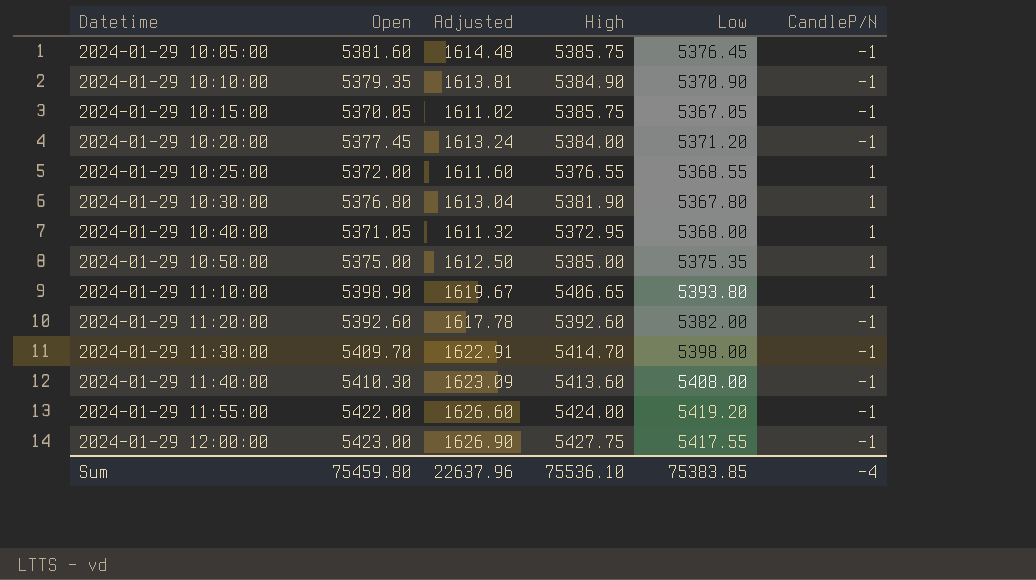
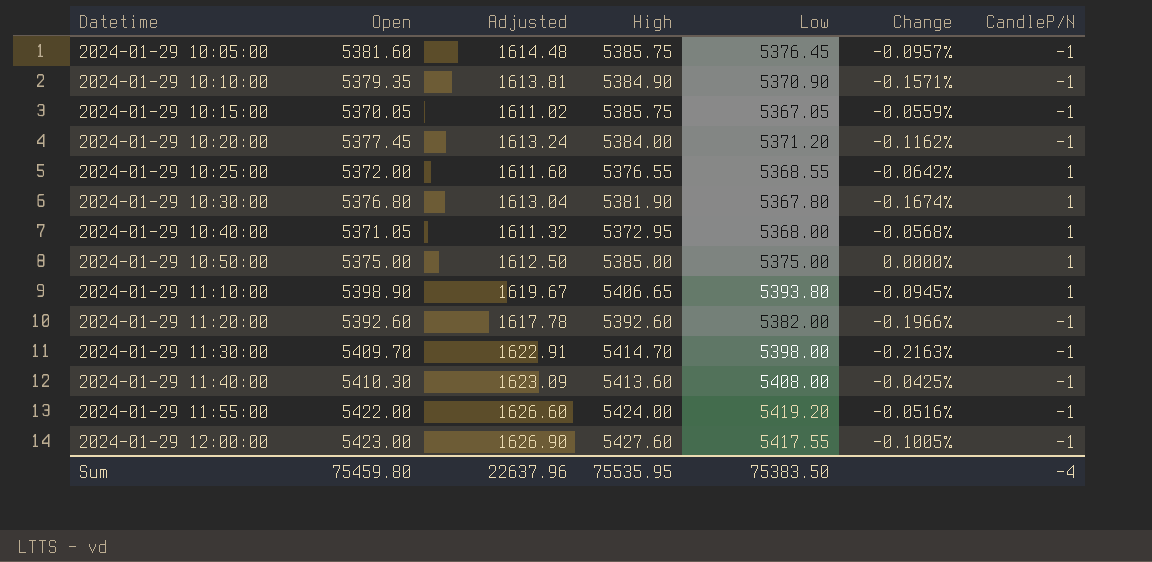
column Change | formula: none -> ([Low] - [Open]) / [Open]
2024-01-29 10:50:00 | Low: 5375.35 -> 5375.00
2024-01-29 12:00:00 | High: 5427.75 -> 5427.60
Sum | High: 75536.10 -> 75535.95
Sum | Low: 75383.85 -> 75383.50

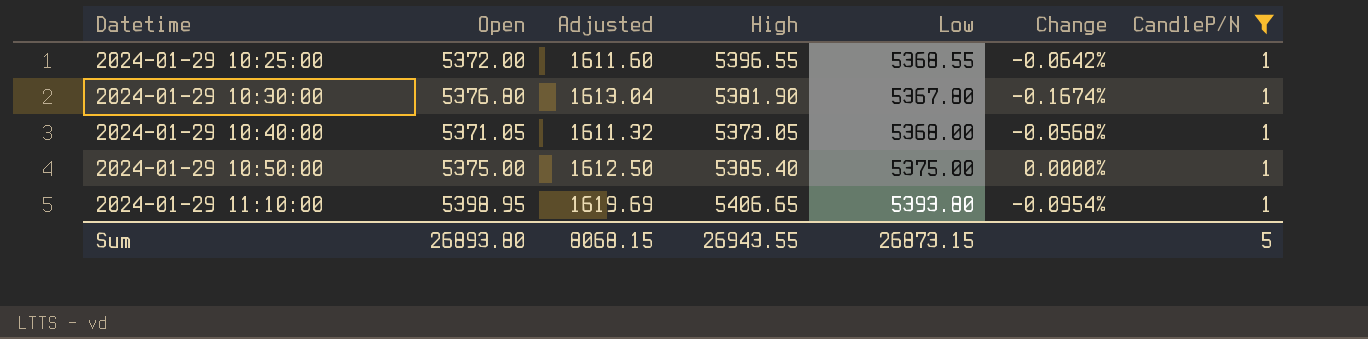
filter: none -> CandleP/N = 1
2024-01-29 10:25:00 | High: 5376.55 -> 5396.55
2024-01-29 10:40:00 | High: 5372.95 -> 5373.05
2024-01-29 10:50:00 | High: 5385.00 -> 5385.40
2024-01-29 11:10:00 | Open: 5398.90 -> 5398.95
2024-01-29 11:10:00 | Adjusted: 1619.67 -> 1619.69
2024-01-29 11:10:00 | Change: -0.0945% -> -0.0954%
Sum | Open: 75459.80 -> 26893.80
Sum | Adjusted: 22637.96 -> 8068.15
Sum | High: 75535.95 -> 26943.55
Sum | Low: 75383.50 -> 26873.15
Sum | CandleP/N: -4 -> 5

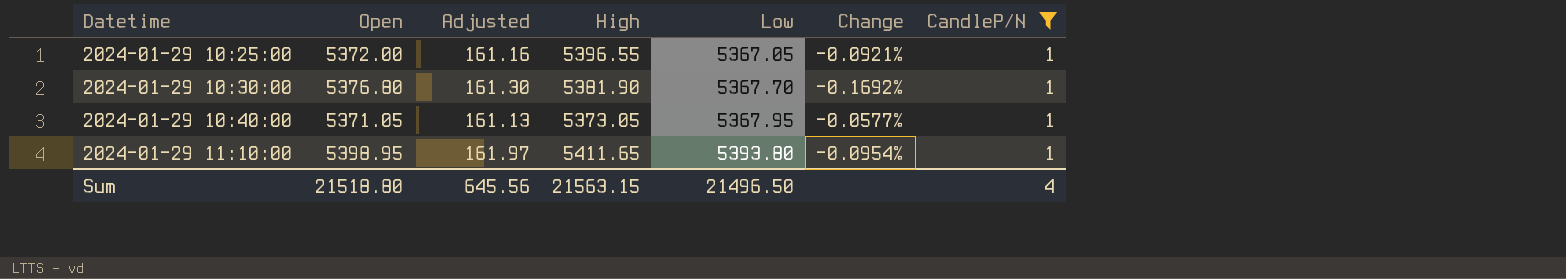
column Adjusted | formula: [Open] * 0.3 -> [Open] * 0.03
row 2024-01-29 10:50:00: 5375.00 | 1612.50 | 5385.40 | 5375.00 | 0.0000% | 1 -> none
2024-01-29 10:25:00 | Low: 5368.55 -> 5367.05
2024-01-29 10:25:00 | Change: -0.0642% -> -0.0921%
2024-01-29 10:30:00 | Low: 5367.80 -> 5367.70
2024-01-29 10:30:00 | Change: -0.1674% -> -0.1692%
2024-01-29 10:40:00 | Low: 5368.00 -> 5367.95
2024-01-29 10:40:00 | Change: -0.0568% -> -0.0577%
2024-01-29 11:10:00 | High: 5406.65 -> 5411.65
Sum | Open: 26893.80 -> 21518.80
Sum | Adjusted: 8068.15 -> 645.56
Sum | High: 26943.55 -> 21563.15
Sum | Low: 26873.15 -> 21496.50
Sum | CandleP/N: 5 -> 4

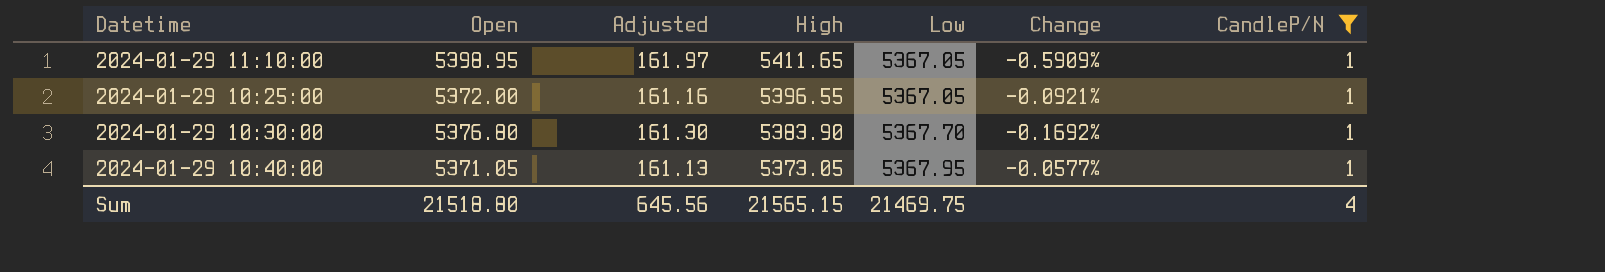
row order: Datetime ascending -> High descending
2024-01-29 11:10:00 | Low: 5393.80 -> 5367.05
2024-01-29 11:10:00 | Change: -0.0954% -> -0.5909%
2024-01-29 10:30:00 | High: 5381.90 -> 5383.90
Sum | High: 21563.15 -> 21565.15
Sum | Low: 21496.50 -> 21469.75

